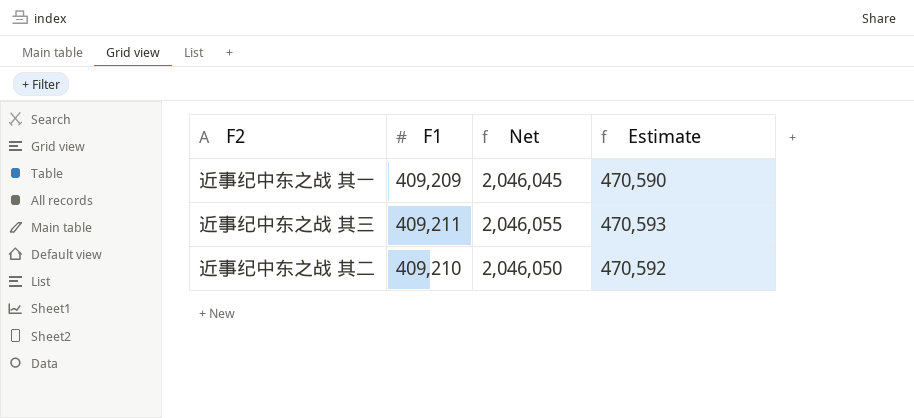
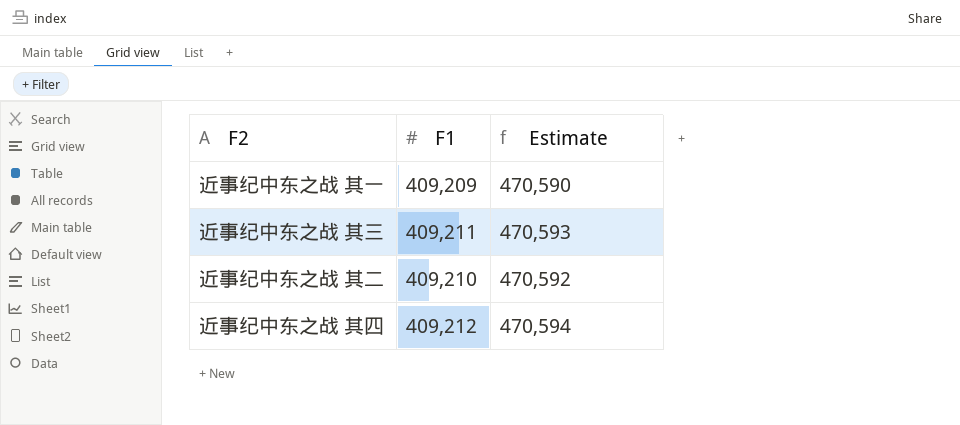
column Net | formula: [F1] * 5 -> none
row 近事纪中东之战 其四: none -> 409,212 | 470,594

